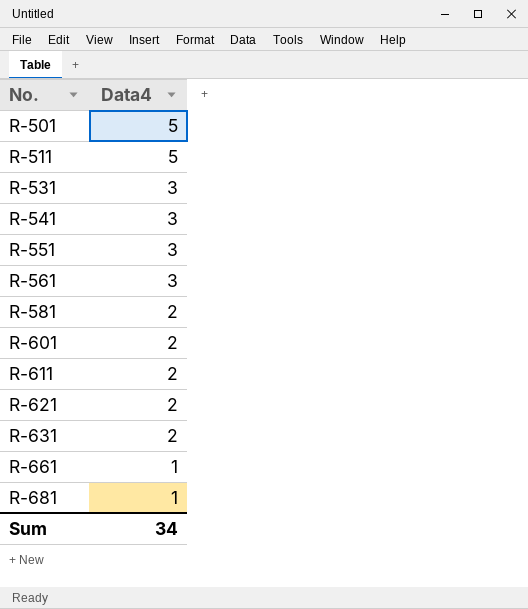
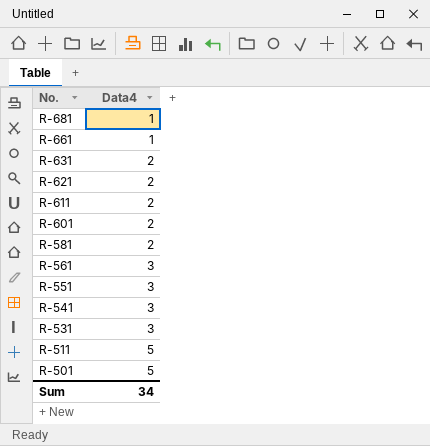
row order: No. ascending -> No. descending

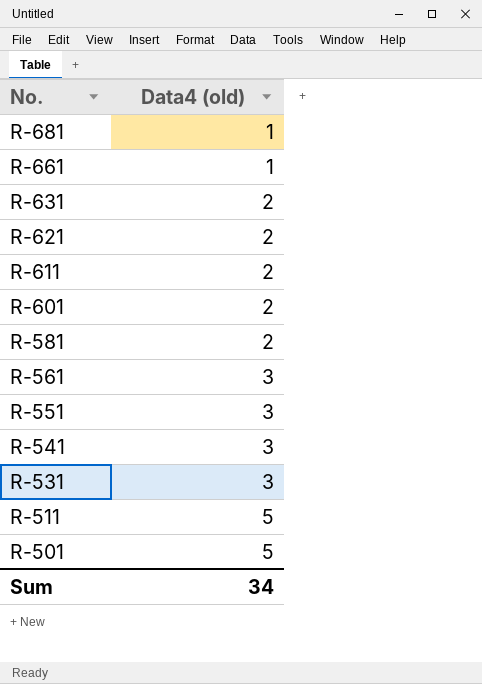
column name: Data4 -> Data4 (old)

